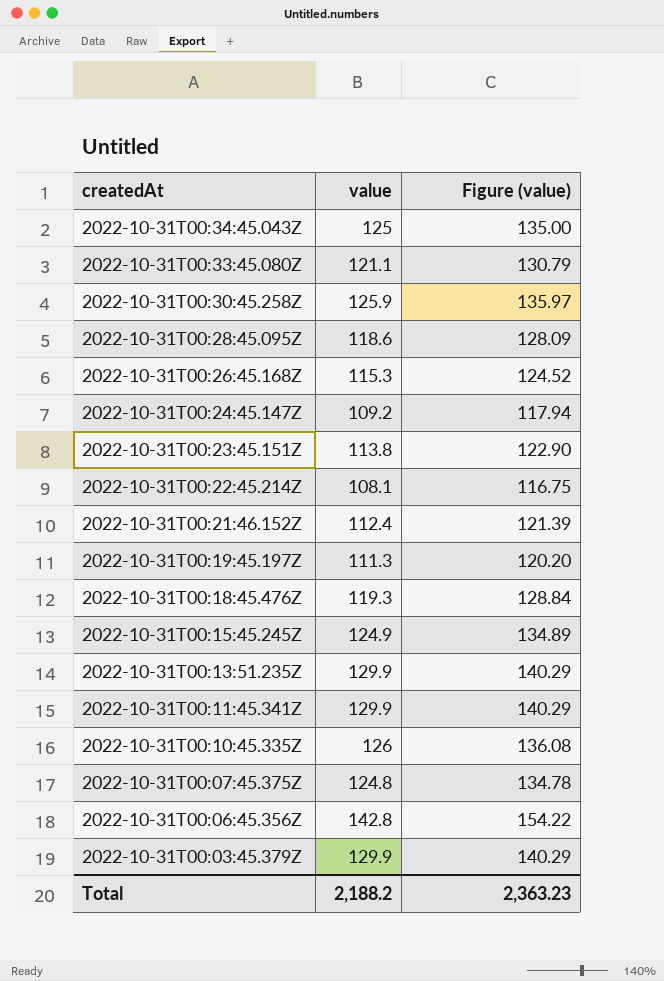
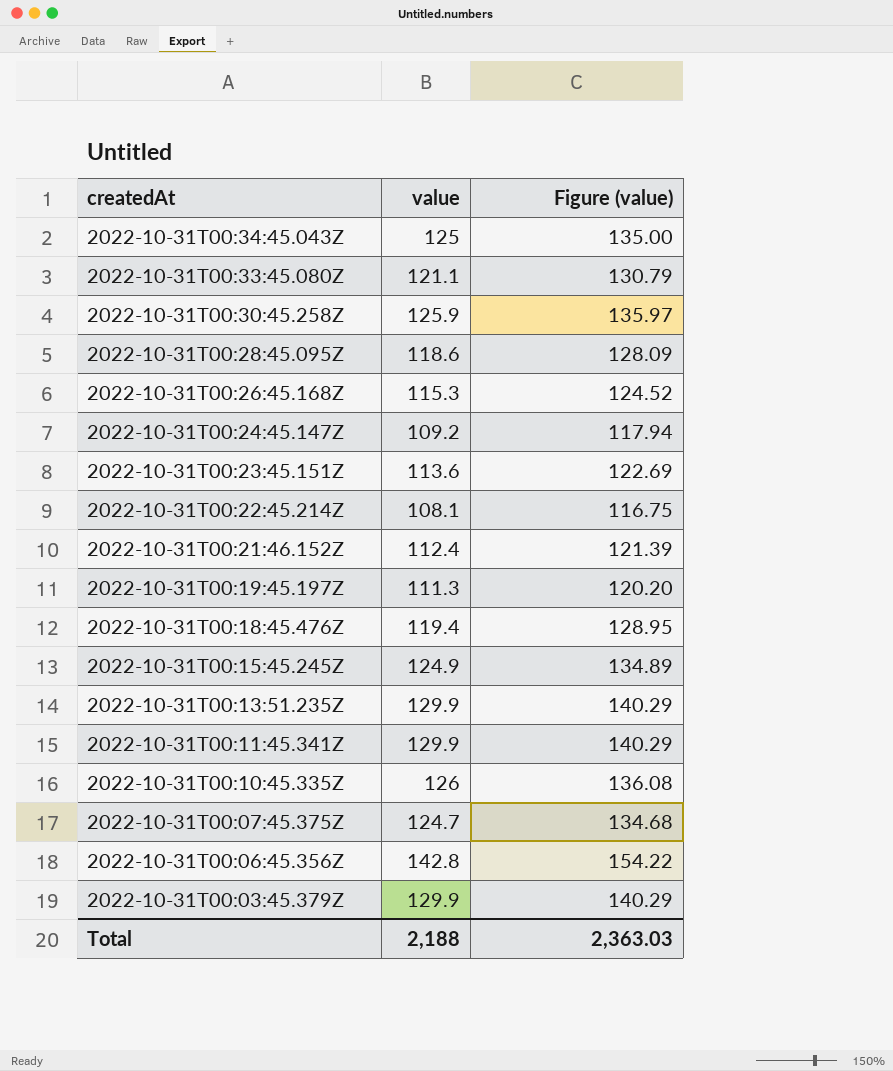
2022-10-31T00:23:45.151Z | value: 113.8 -> 113.6
2022-10-31T00:23:45.151Z | Figure (value): 122.90 -> 122.69
2022-10-31T00:18:45.476Z | value: 119.3 -> 119.4
2022-10-31T00:18:45.476Z | Figure (value): 128.84 -> 128.95
2022-10-31T00:07:45.375Z | value: 124.8 -> 124.7
2022-10-31T00:07:45.375Z | Figure (value): 134.78 -> 134.68
Total | value: 2,188.2 -> 2,188
Total | Figure (value): 2,363.23 -> 2,363.03

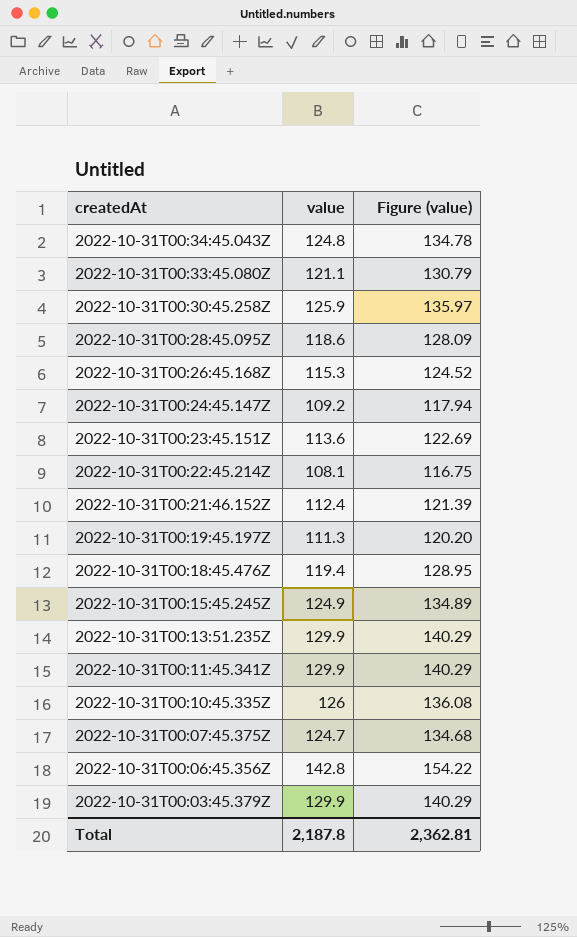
2022-10-31T00:34:45.043Z | value: 125 -> 124.8
2022-10-31T00:34:45.043Z | Figure (value): 135.00 -> 134.78
Total | value: 2,188 -> 2,187.8
Total | Figure (value): 2,363.03 -> 2,362.81

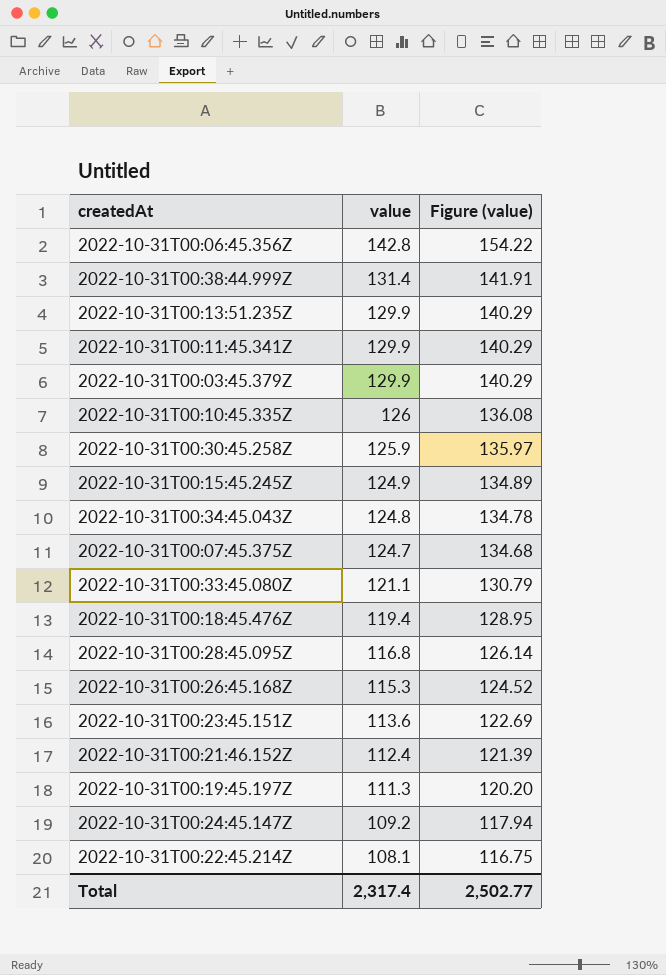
row order: createdAt descending -> value descending
row 2022-10-31T00:38:44.999Z: none -> 131.4 | 141.91
2022-10-31T00:28:45.095Z | value: 118.6 -> 116.8
2022-10-31T00:28:45.095Z | Figure (value): 128.09 -> 126.14
Total | value: 2,187.8 -> 2,317.4
Total | Figure (value): 2,362.81 -> 2,502.77

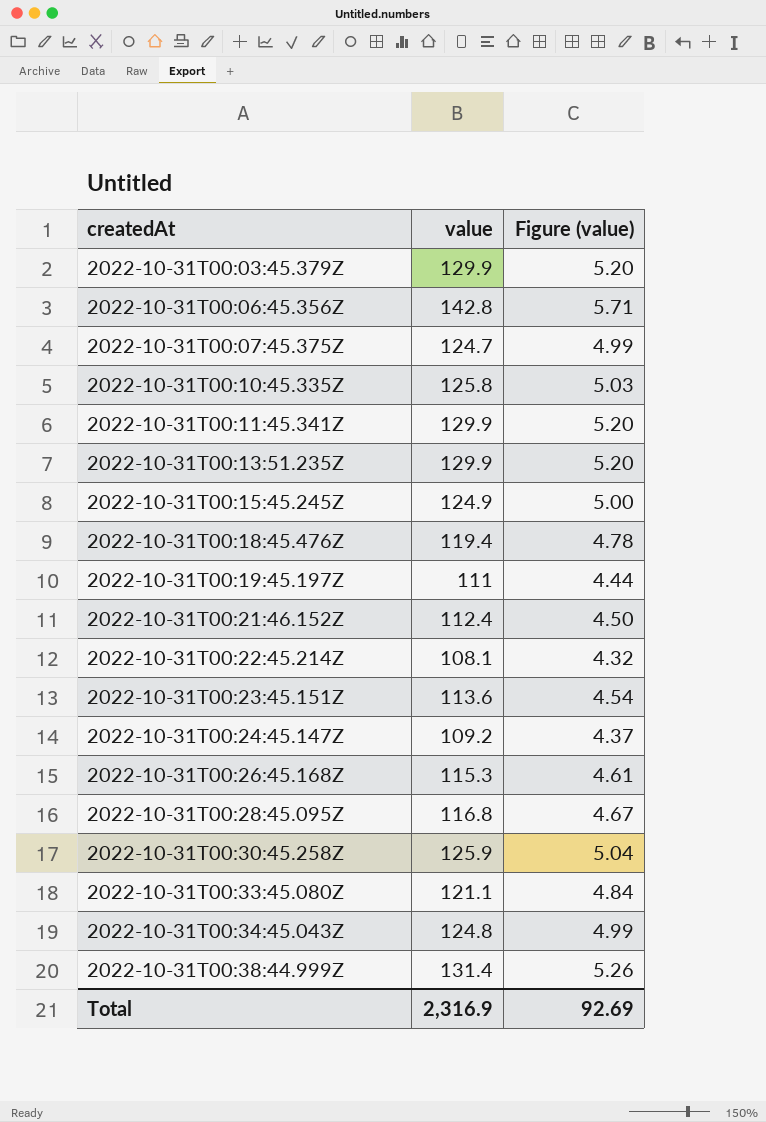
row order: value descending -> createdAt ascending
column Figure (value) | formula: [value] * 1.08 -> [value] * 0.04
2022-10-31T00:10:45.335Z | value: 126 -> 125.8
2022-10-31T00:19:45.197Z | value: 111.3 -> 111
Total | value: 2,317.4 -> 2,316.9
Total | Figure (value): 2,502.77 -> 92.69

